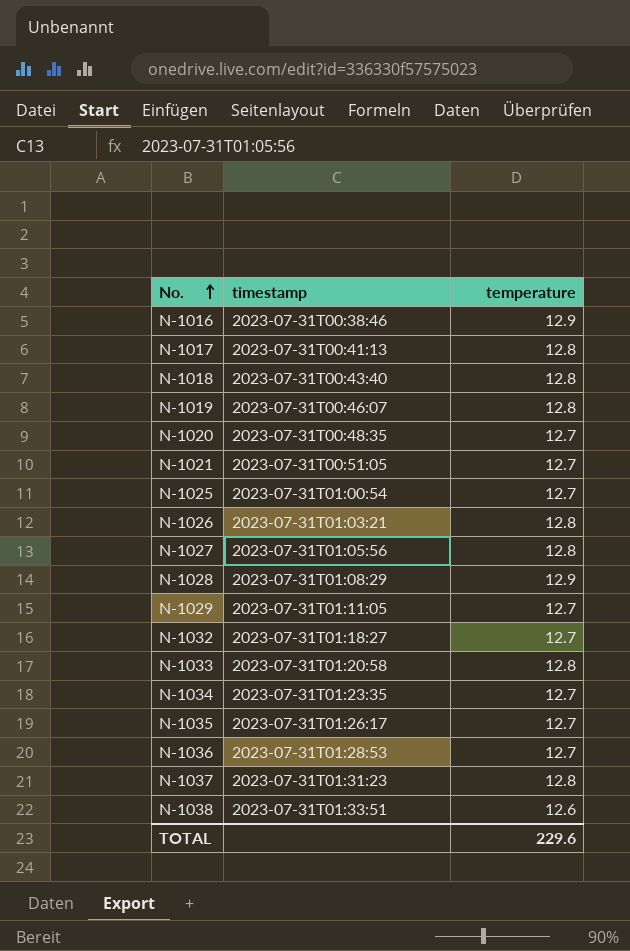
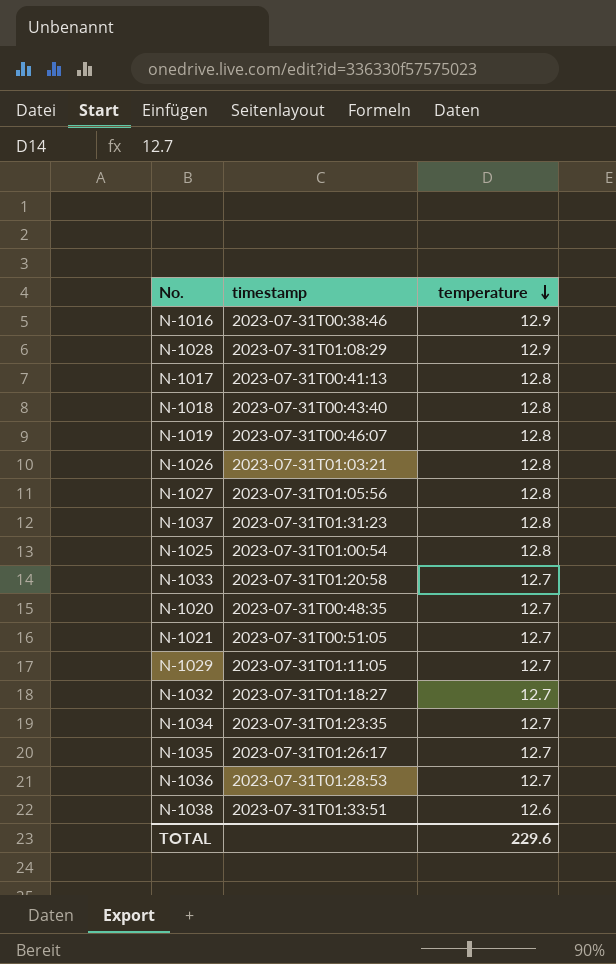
row order: No. ascending -> temperature descending
N-1025 | temperature: 12.7 -> 12.8
N-1033 | temperature: 12.8 -> 12.7

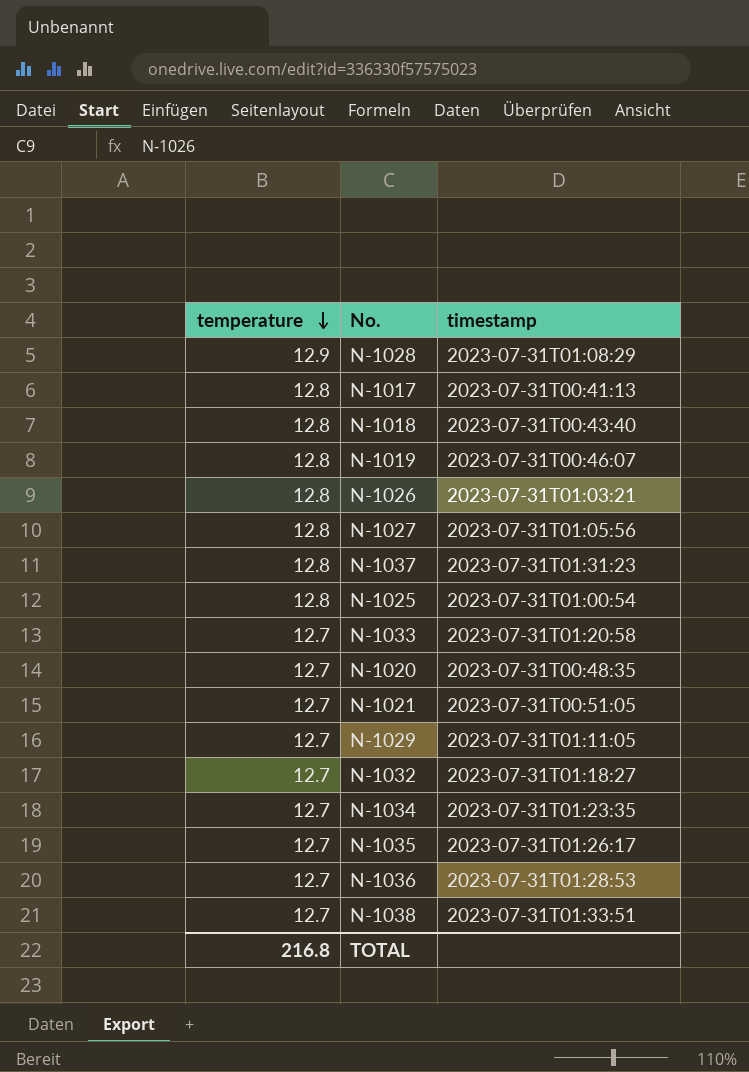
column temperature | position: 3 -> 1
row N-1016: 2023-07-31T00:38:46 | 12.9 -> none
N-1038 | temperature: 12.6 -> 12.7
TOTAL | temperature: 229.6 -> 216.8

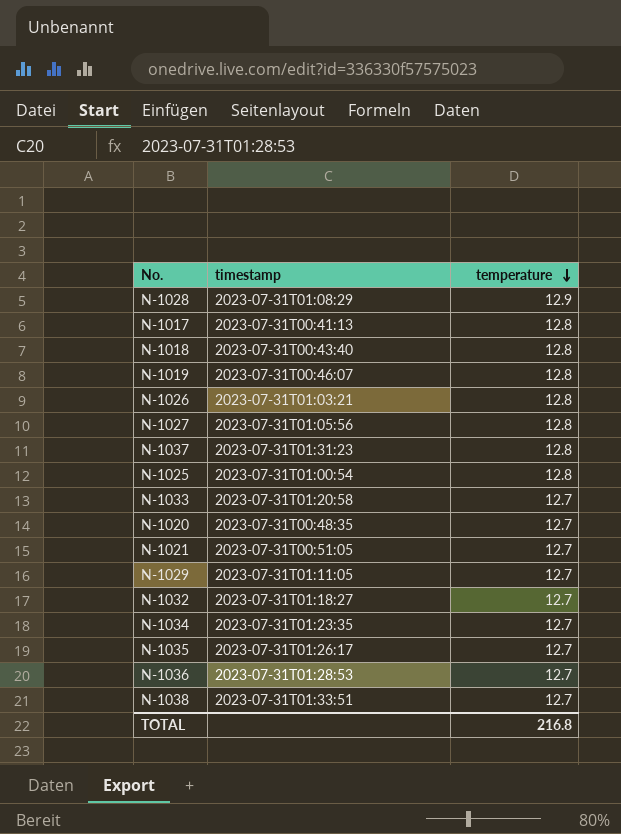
column temperature | position: 1 -> 3

